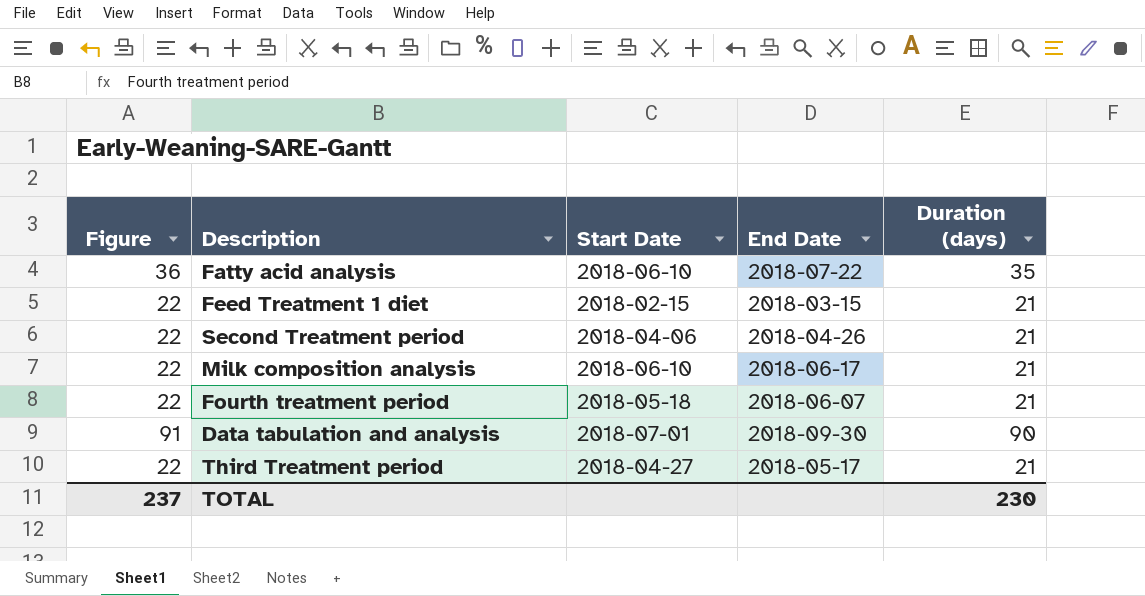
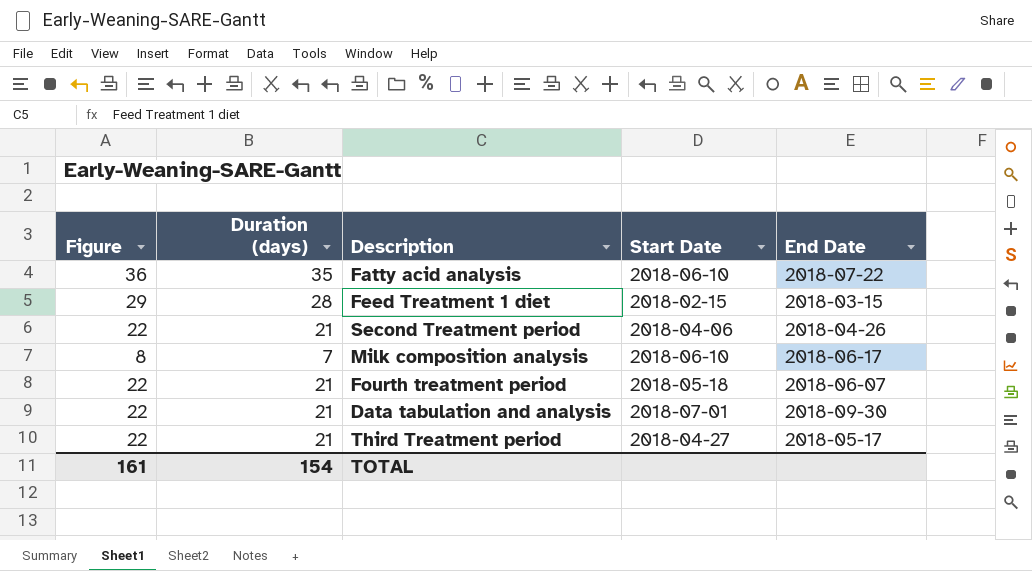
column Duration (days) | position: 5 -> 2
Feed Treatment 1 diet | Figure: 22 -> 29
Feed Treatment 1 diet | Duration (days): 21 -> 28
Milk composition analysis | Figure: 22 -> 8
Milk composition analysis | Duration (days): 21 -> 7
Data tabulation and analysis | Figure: 91 -> 22
Data tabulation and analysis | Duration (days): 90 -> 21
TOTAL | Figure: 237 -> 161
TOTAL | Duration (days): 230 -> 154

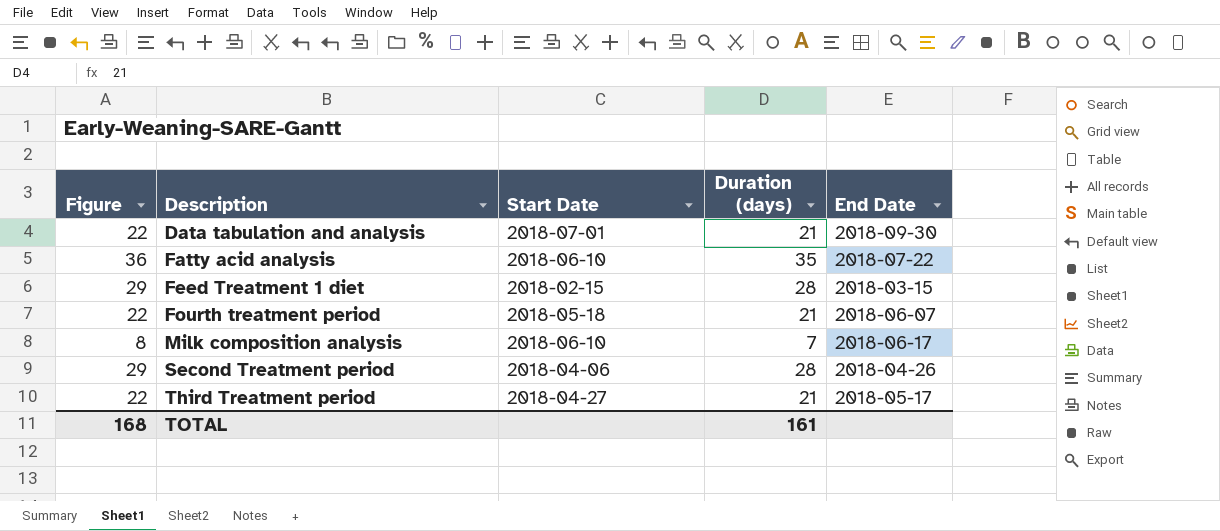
row order: none -> Description ascending
column Duration (days) | position: 2 -> 4
Second Treatment period | Figure: 22 -> 29
Second Treatment period | Duration (days): 21 -> 28
TOTAL | Figure: 161 -> 168
TOTAL | Duration (days): 154 -> 161

